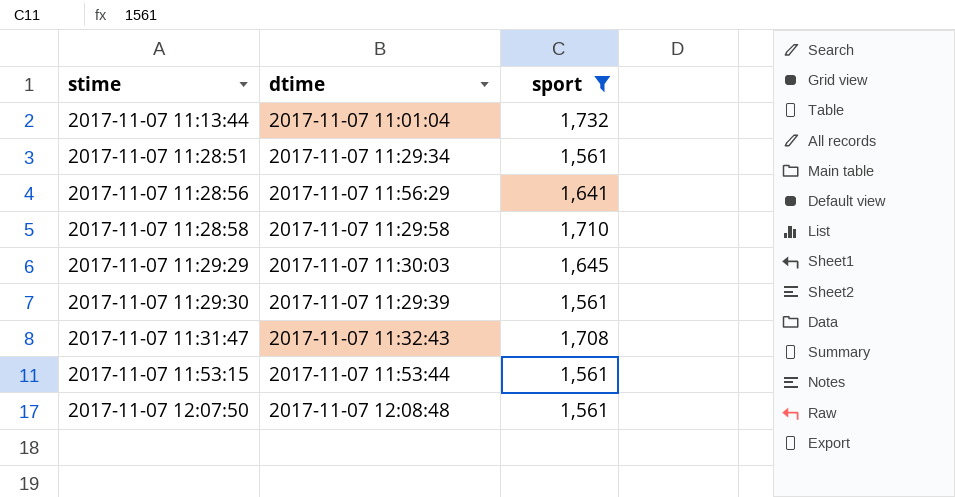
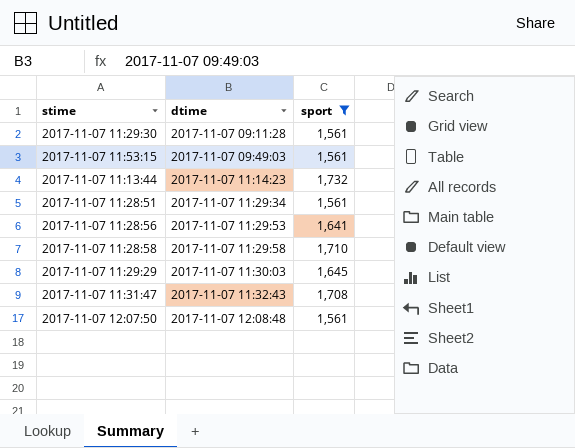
row order: stime ascending -> dtime ascending
2017-11-07 11:29:30 | dtime: 2017-11-07 11:29:39 -> 2017-11-07 09:11:28
2017-11-07 11:53:15 | dtime: 2017-11-07 11:53:44 -> 2017-11-07 09:49:03
2017-11-07 11:13:44 | dtime: 2017-11-07 11:01:04 -> 2017-11-07 11:14:23
2017-11-07 11:28:56 | dtime: 2017-11-07 11:56:29 -> 2017-11-07 11:29:53

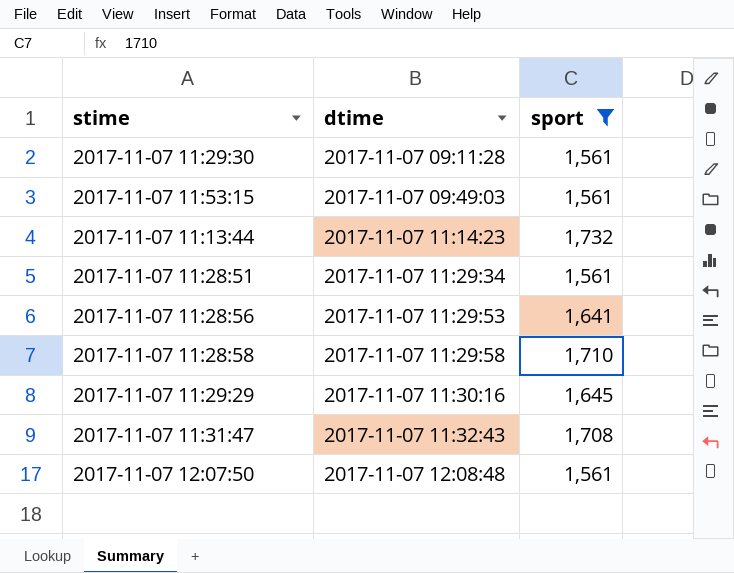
2017-11-07 11:29:29 | dtime: 2017-11-07 11:30:03 -> 2017-11-07 11:30:16

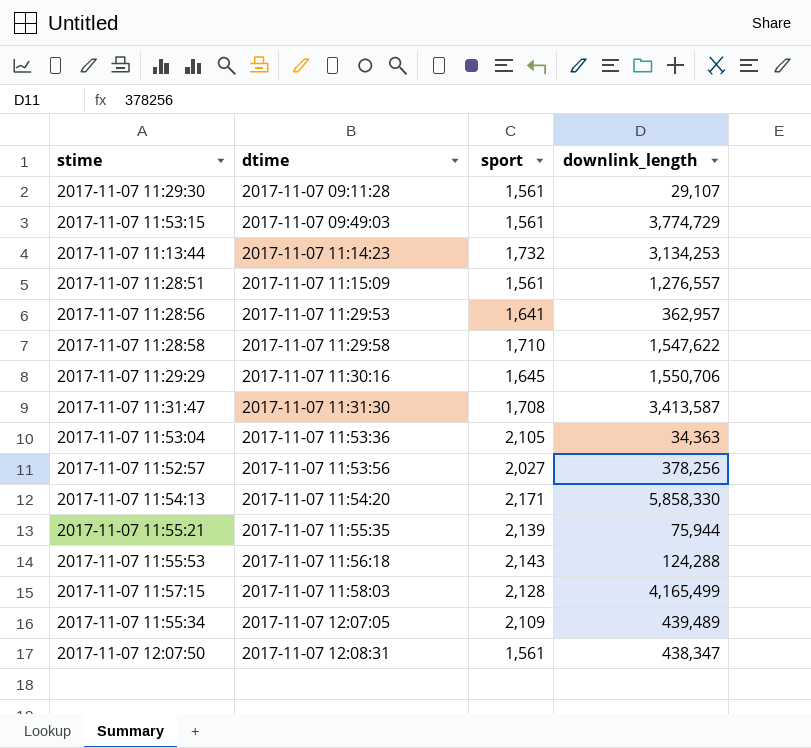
filter: sport <= 1,732 -> none
column downlink_length | position: none -> 4
2017-11-07 11:28:51 | dtime: 2017-11-07 11:29:34 -> 2017-11-07 11:15:09
2017-11-07 11:31:47 | dtime: 2017-11-07 11:32:43 -> 2017-11-07 11:31:30
2017-11-07 12:07:50 | dtime: 2017-11-07 12:08:48 -> 2017-11-07 12:08:31

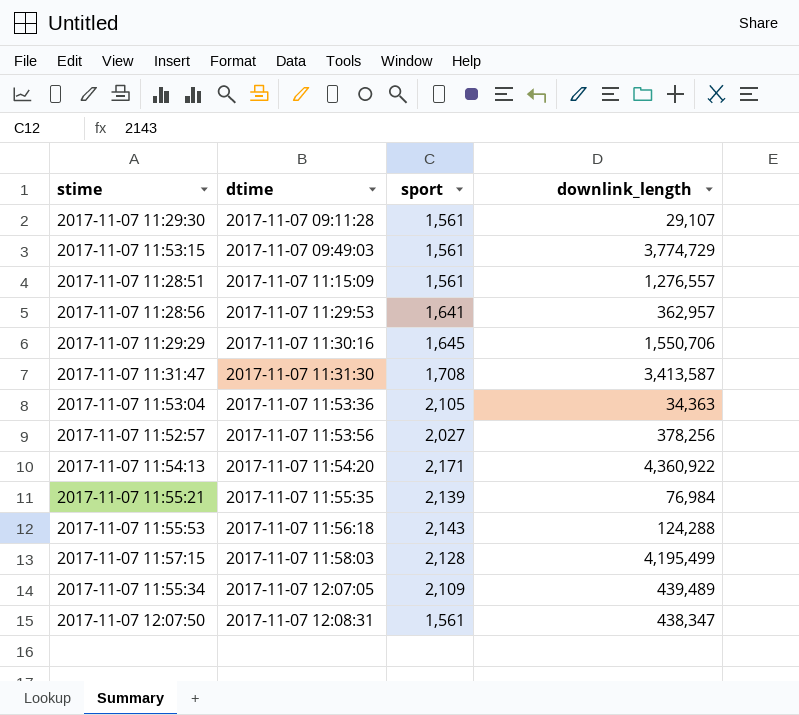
row 2017-11-07 11:13:44: 2017-11-07 11:14:23 | 1,732 | 3,134,253 -> none
row 2017-11-07 11:28:58: 2017-11-07 11:29:58 | 1,710 | 1,547,622 -> none
2017-11-07 11:54:13 | downlink_length: 5,858,330 -> 4,360,922
2017-11-07 11:55:21 | downlink_length: 75,944 -> 76,984
2017-11-07 11:57:15 | downlink_length: 4,165,499 -> 4,195,499

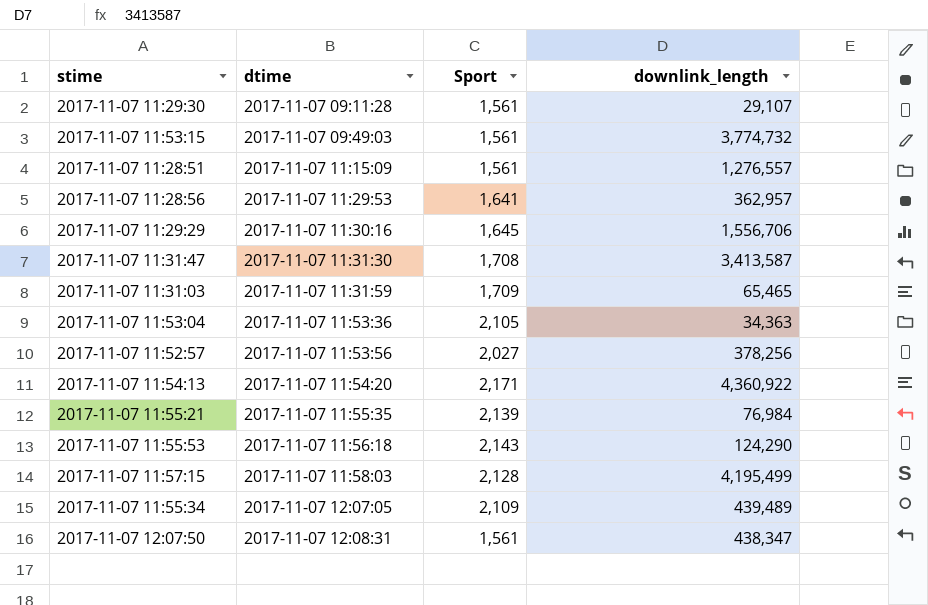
column name: sport -> Sport
2017-11-07 11:53:15 | downlink_length: 3,774,729 -> 3,774,732
2017-11-07 11:29:29 | downlink_length: 1,550,706 -> 1,556,706
row 2017-11-07 11:31:03: none -> 2017-11-07 11:31:59 | 1,709 | 65,465
2017-11-07 11:55:53 | downlink_length: 124,288 -> 124,290

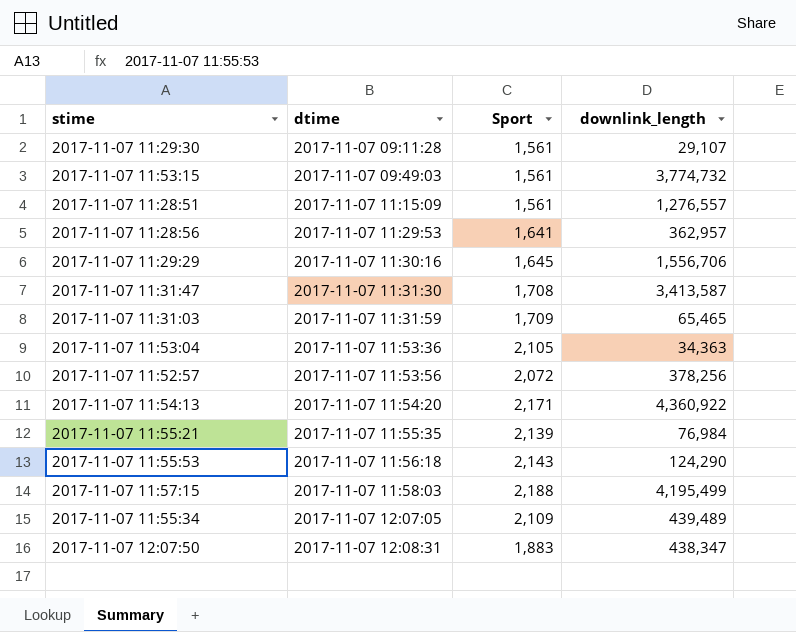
2017-11-07 11:52:57 | Sport: 2,027 -> 2,072
2017-11-07 11:57:15 | Sport: 2,128 -> 2,188
2017-11-07 12:07:50 | Sport: 1,561 -> 1,883

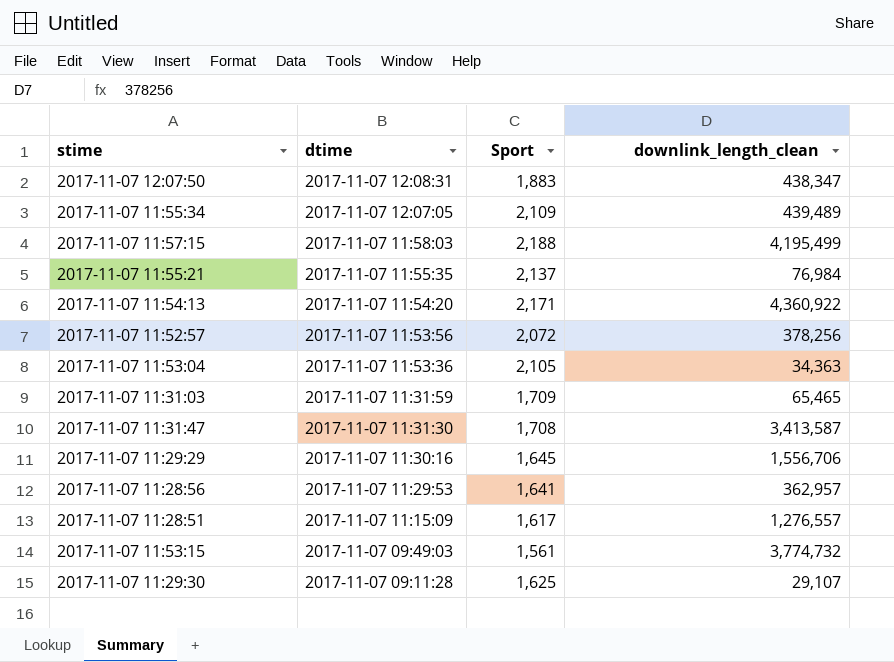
row order: dtime ascending -> dtime descending
column name: downlink_length -> downlink_length_clean
row 2017-11-07 11:55:53: 2017-11-07 11:56:18 | 2,143 | 124,290 -> none
2017-11-07 11:55:21 | Sport: 2,139 -> 2,137
2017-11-07 11:28:51 | Sport: 1,561 -> 1,617
2017-11-07 11:29:30 | Sport: 1,561 -> 1,625

